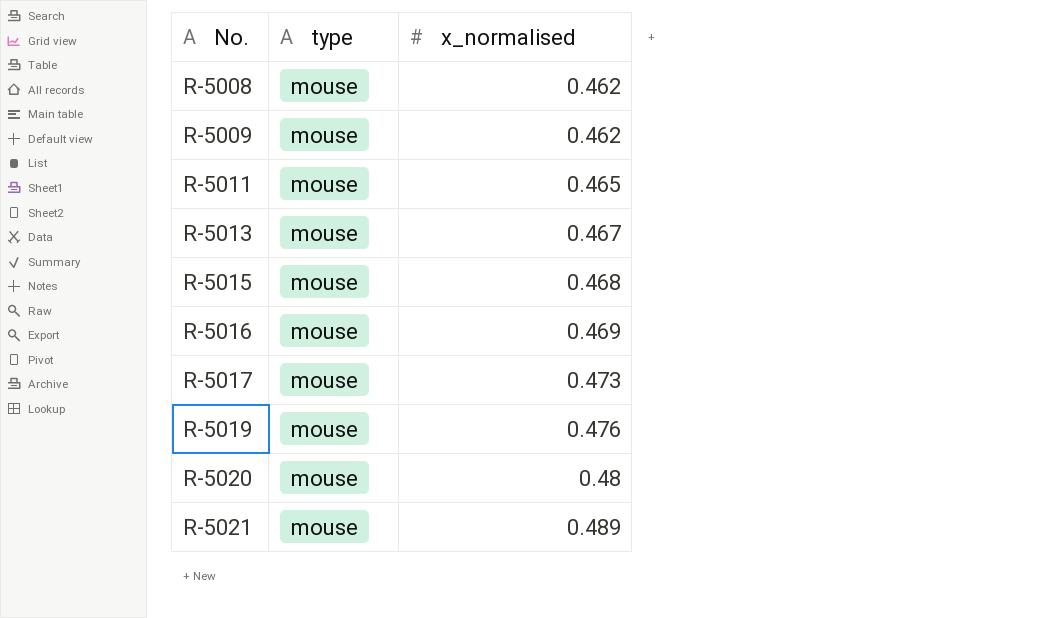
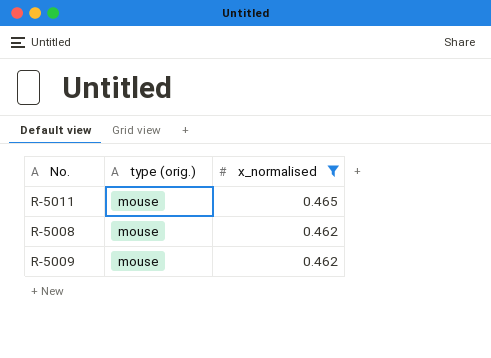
filter: none -> x_normalised <= 0.465
row order: No. ascending -> x_normalised descending
column name: type -> type (orig.)

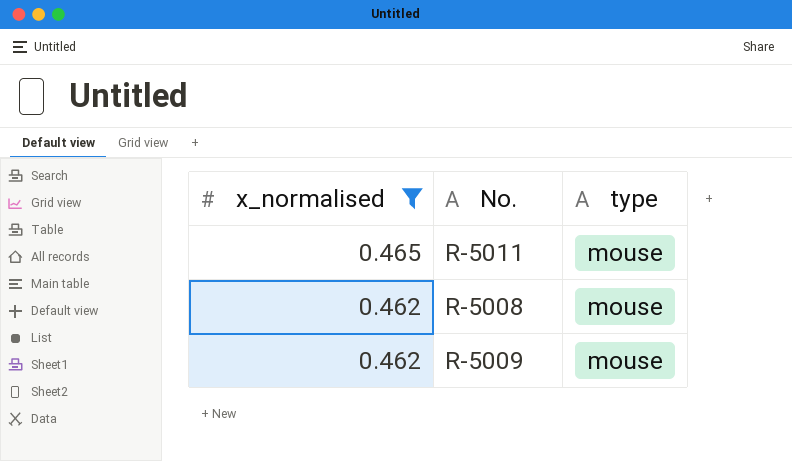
column x_normalised | position: 3 -> 1
column name: type (orig.) -> type

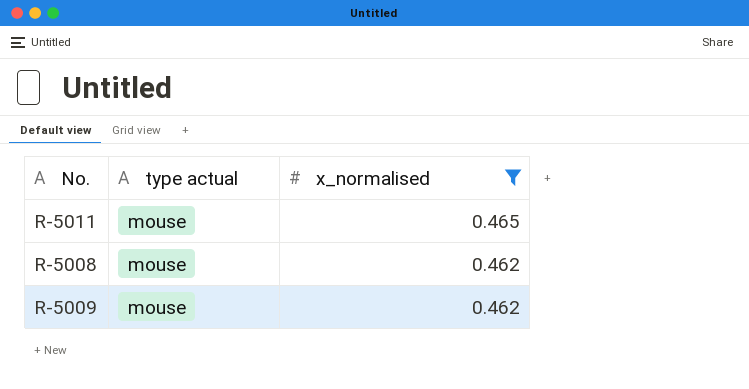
column name: type -> type actual
column x_normalised | position: 1 -> 3

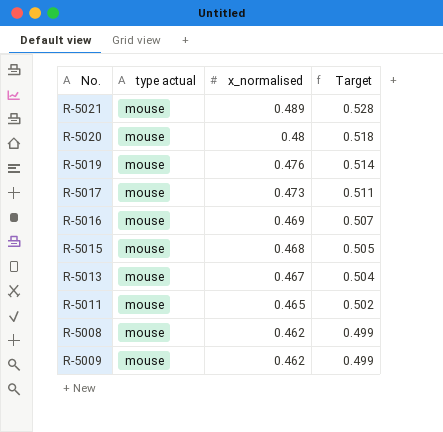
filter: x_normalised <= 0.465 -> none
column Target | formula: none -> [x_normalised] * 1.08

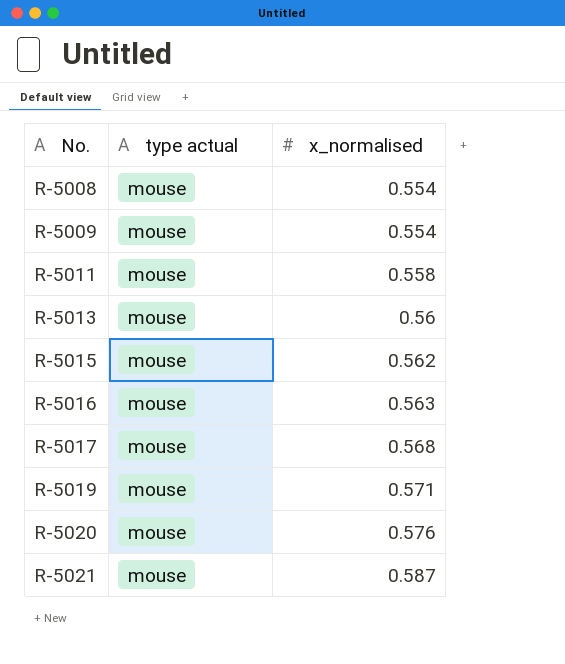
row order: x_normalised descending -> No. ascending
column Target | formula: [x_normalised] * 1.08 -> none
R-5008 | x_normalised: 0.462 -> 0.554
R-5009 | x_normalised: 0.462 -> 0.554
R-5011 | x_normalised: 0.465 -> 0.558
R-5013 | x_normalised: 0.467 -> 0.56
R-5015 | x_normalised: 0.468 -> 0.562
R-5016 | x_normalised: 0.469 -> 0.563
R-5017 | x_normalised: 0.473 -> 0.568
R-5019 | x_normalised: 0.476 -> 0.571
R-5020 | x_normalised: 0.48 -> 0.576
R-5021 | x_normalised: 0.489 -> 0.587

